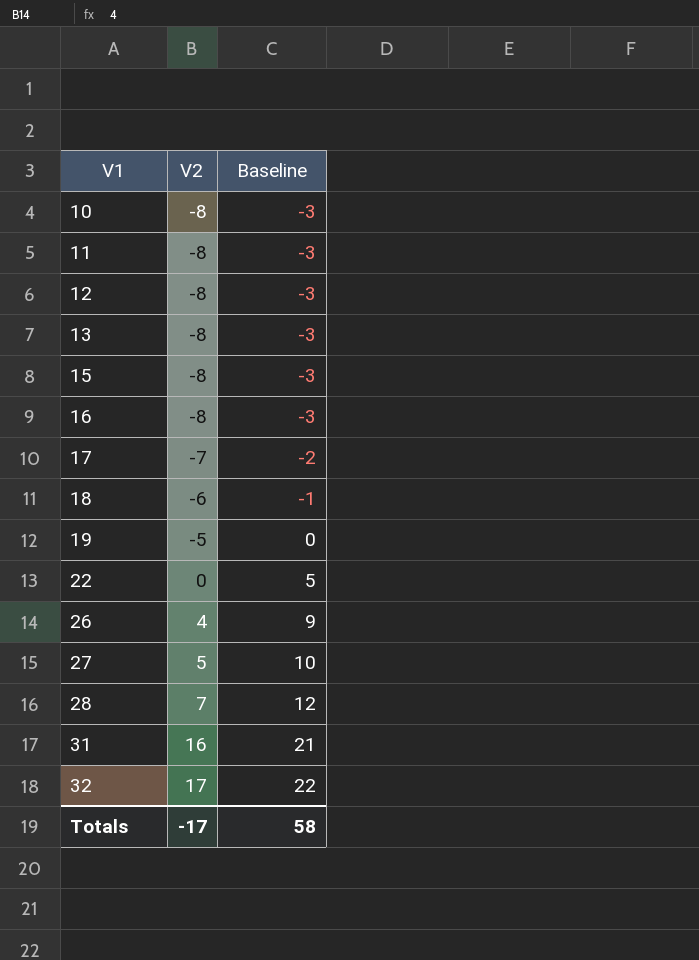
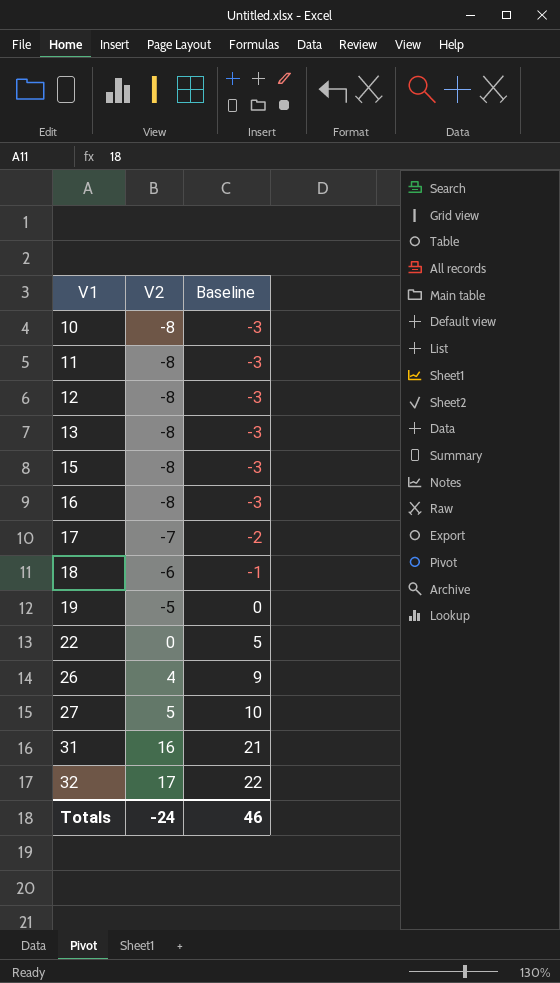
row 28: 7 | 12 -> none
Totals | V2: -17 -> -24
Totals | Baseline: 58 -> 46

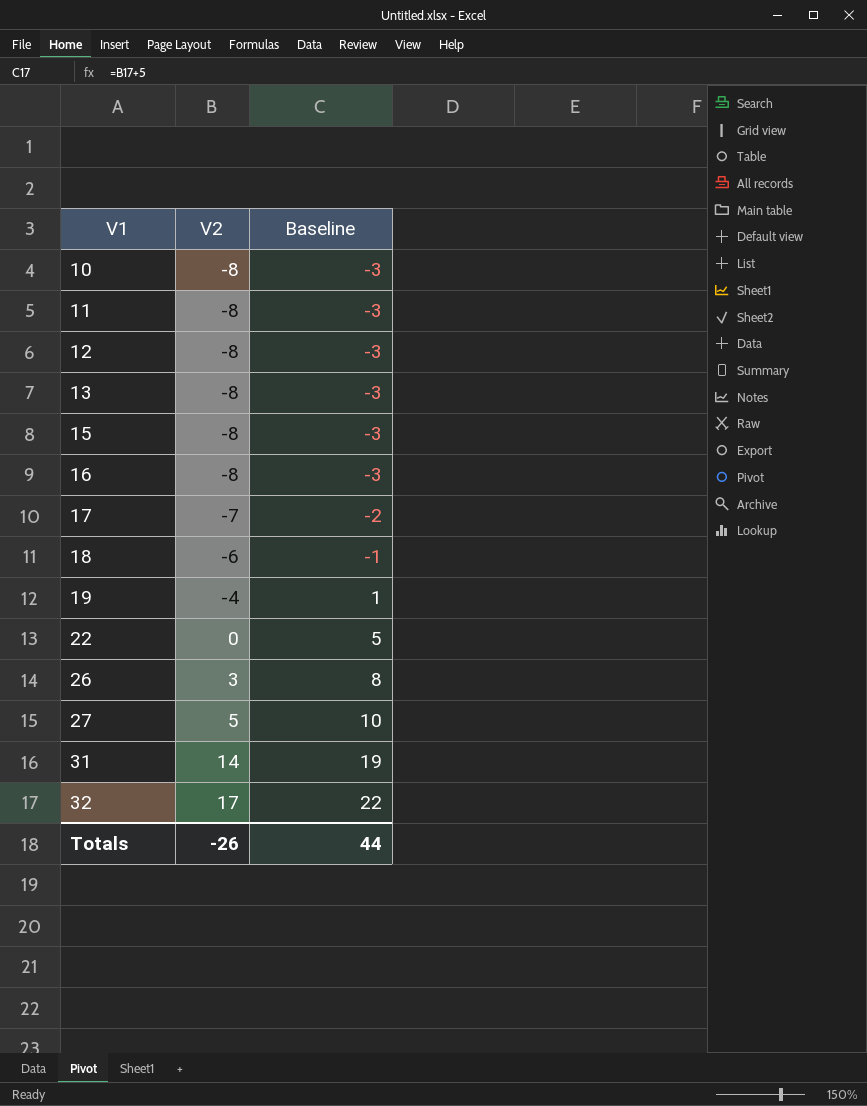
19 | V2: -5 -> -4
19 | Baseline: 0 -> 1
26 | V2: 4 -> 3
26 | Baseline: 9 -> 8
31 | V2: 16 -> 14
31 | Baseline: 21 -> 19
Totals | V2: -24 -> -26
Totals | Baseline: 46 -> 44

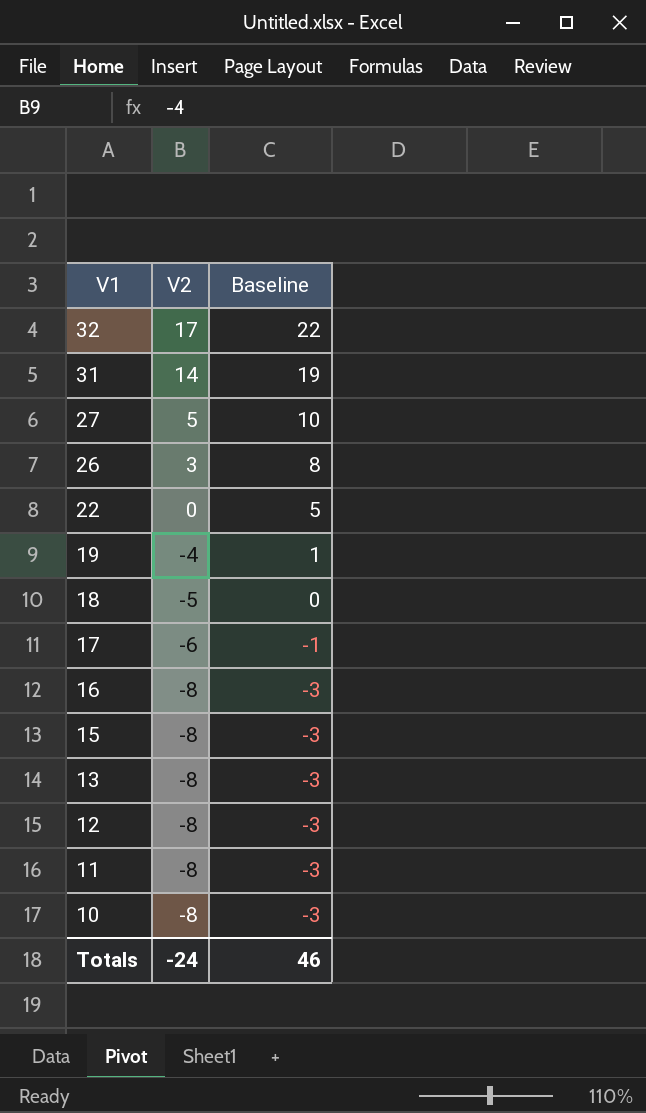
row order: V1 ascending -> V1 descending
18 | V2: -6 -> -5
18 | Baseline: -1 -> 0
17 | V2: -7 -> -6
17 | Baseline: -2 -> -1
Totals | V2: -26 -> -24
Totals | Baseline: 44 -> 46

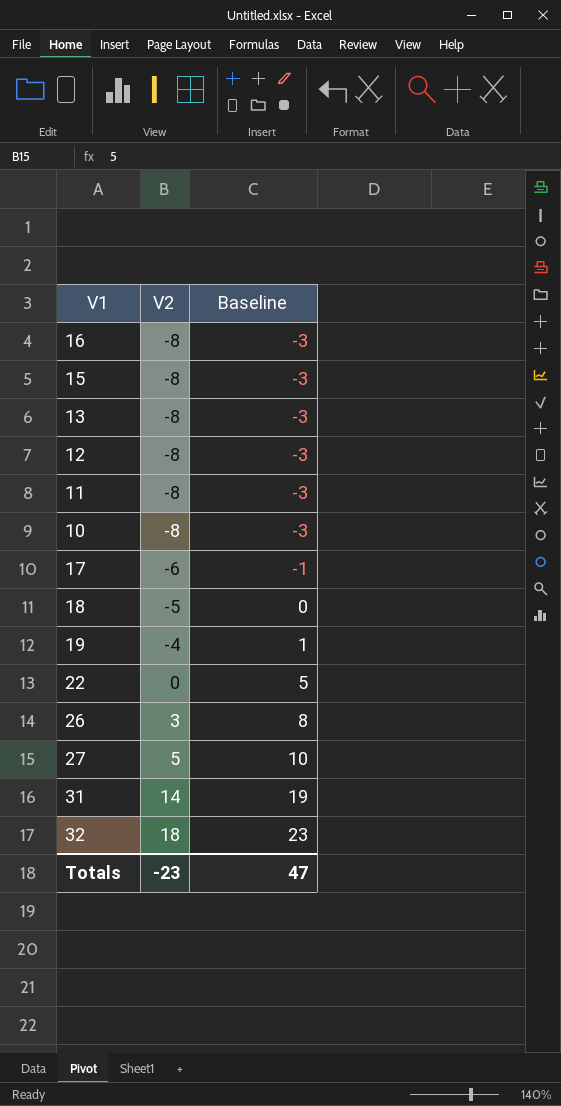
row order: V1 descending -> V2 ascending
32 | V2: 17 -> 18
32 | Baseline: 22 -> 23
Totals | V2: -24 -> -23
Totals | Baseline: 46 -> 47

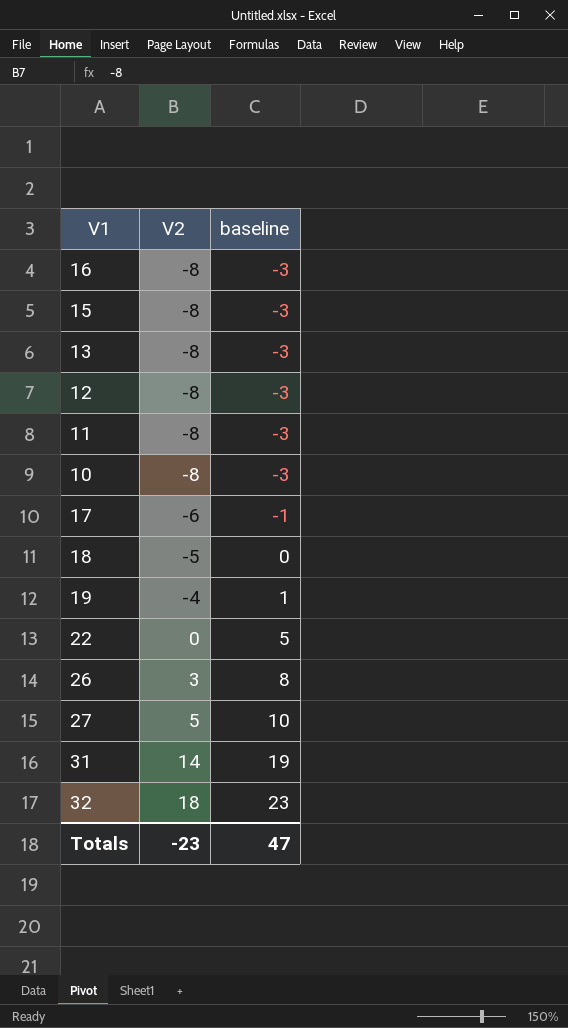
column name: Baseline -> baseline

